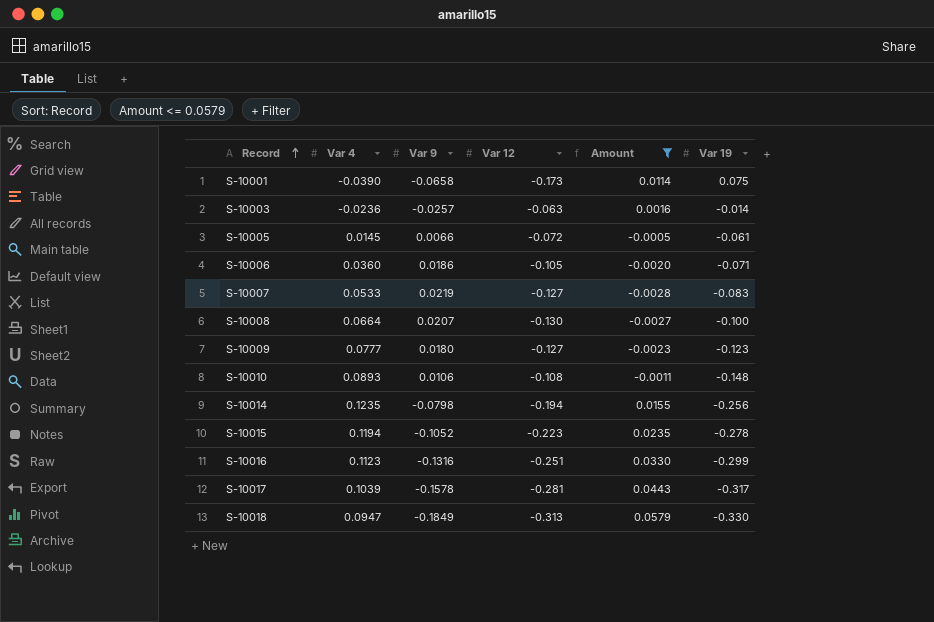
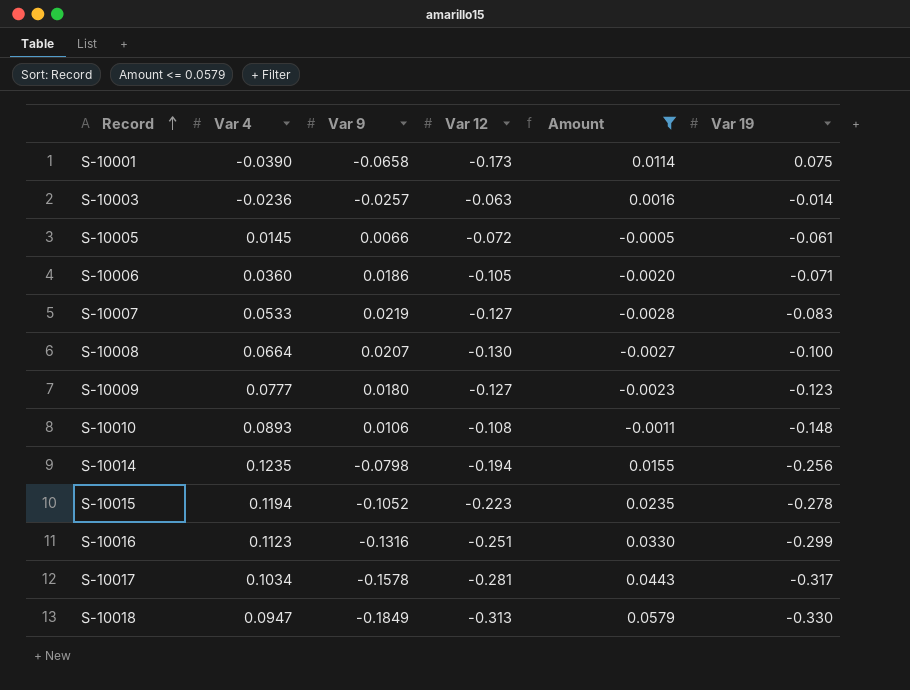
S-10017 | Var 4: 0.1039 -> 0.1034

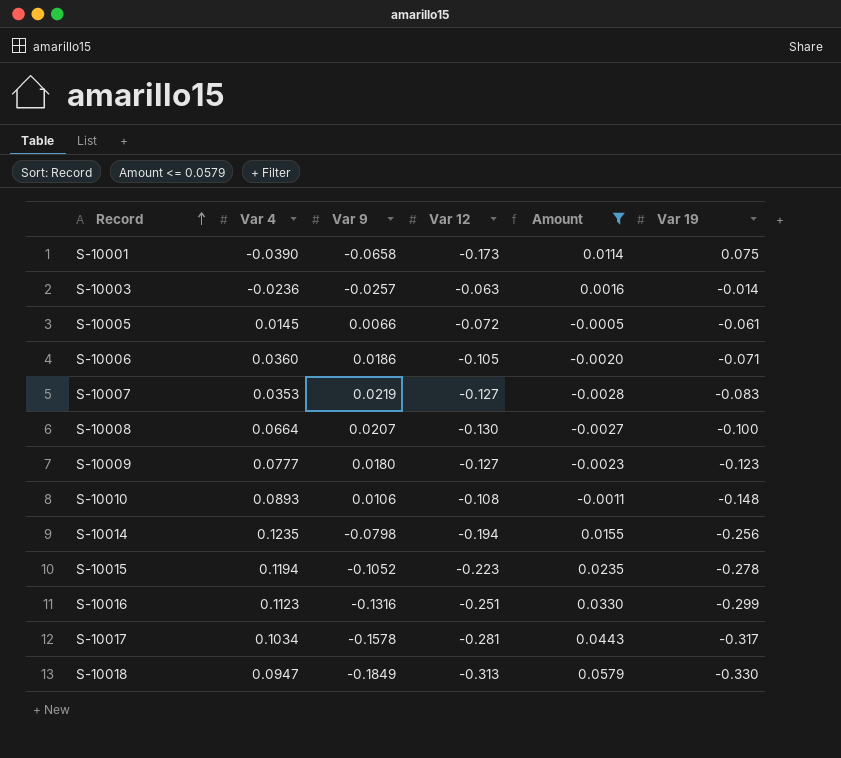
S-10007 | Var 4: 0.0533 -> 0.0353

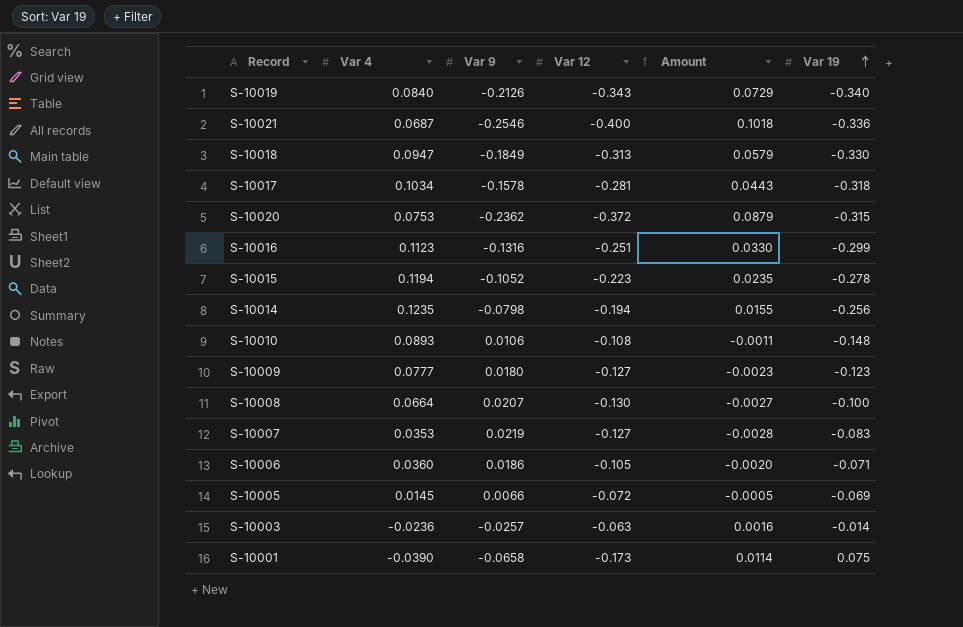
filter: Amount <= 0.0579 -> none
row order: Record ascending -> Var 19 ascending
S-10017 | Var 19: -0.317 -> -0.318
S-10005 | Var 19: -0.061 -> -0.069

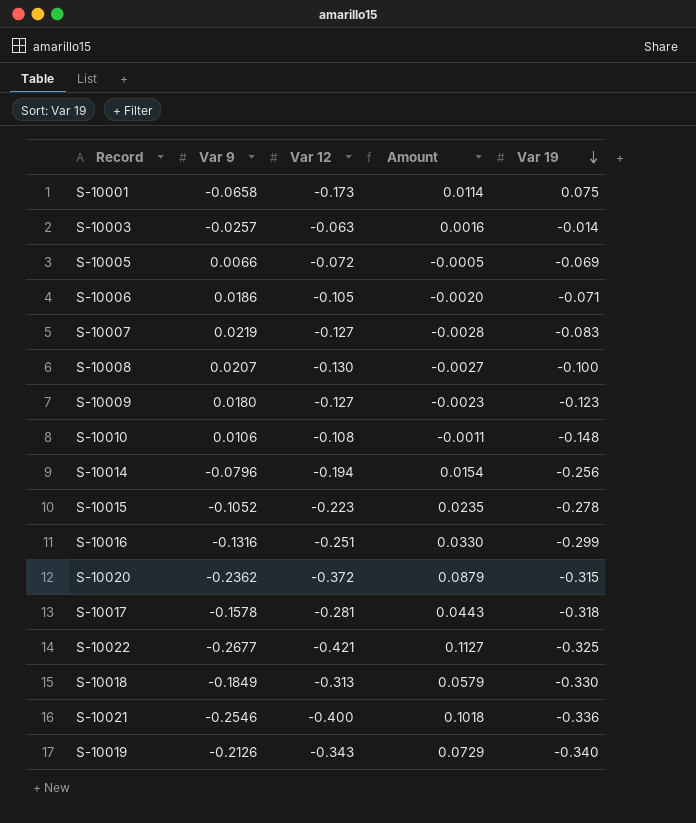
row order: Var 19 ascending -> Var 19 descending
column Var 4 | position: 2 -> none
S-10014 | Var 9: -0.0798 -> -0.0796
S-10014 | Amount: 0.0155 -> 0.0154
row S-10022: none -> -0.2677 | -0.421 | 0.1127 | -0.325

